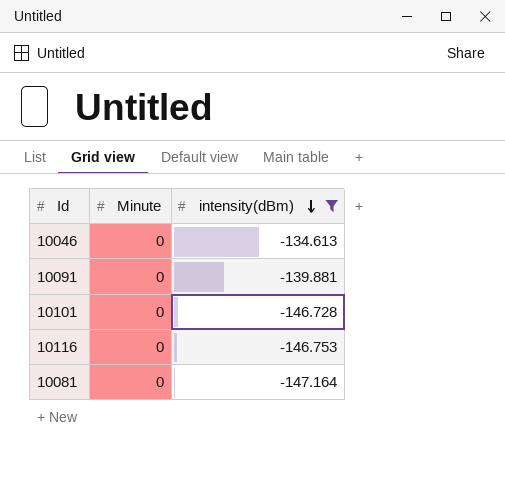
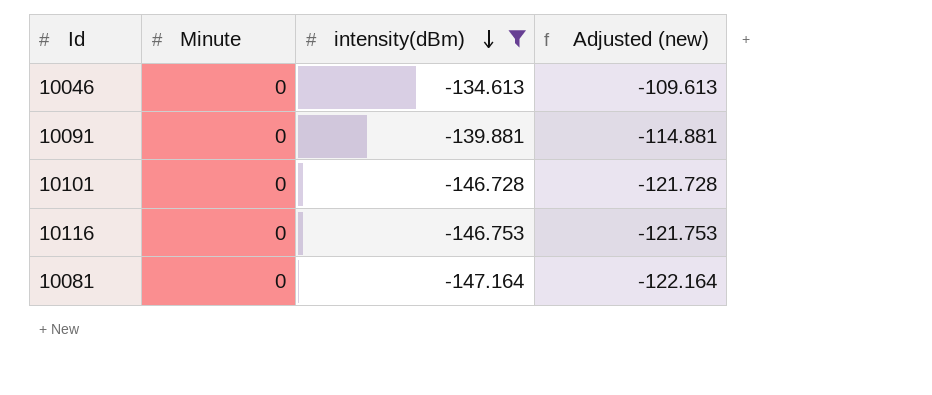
column Adjusted (new) | formula: none -> [intensity(dBm)] + 25

